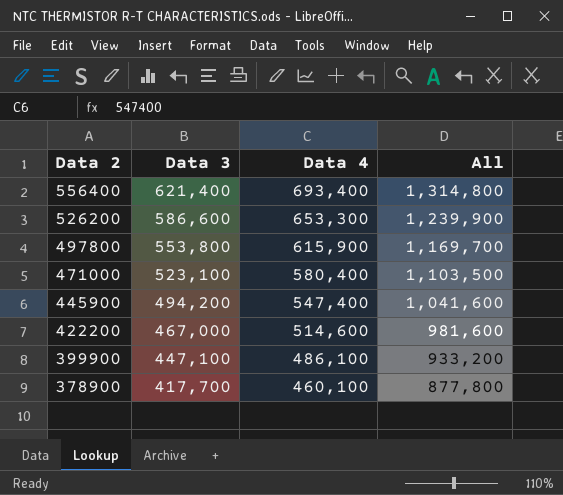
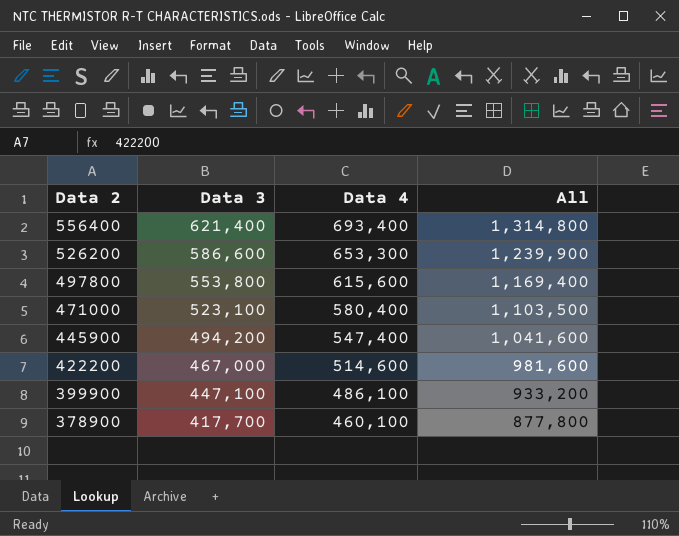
497800 | Data 4: 615,900 -> 615,600
497800 | All: 1,169,700 -> 1,169,400

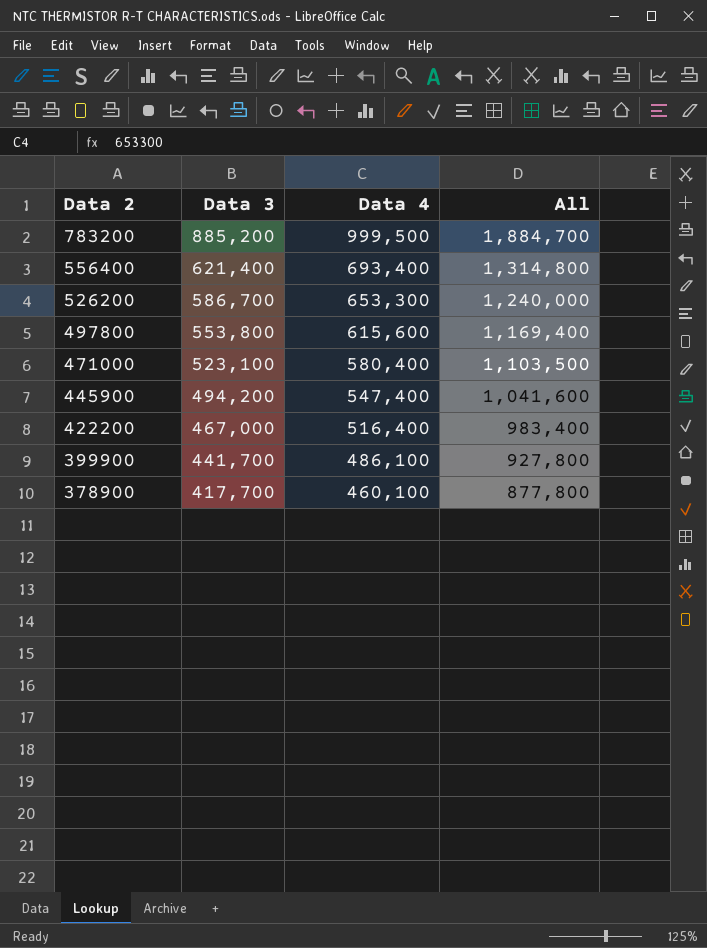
row 783200: none -> 885,200 | 999,500 | 1,884,700
526200 | Data 3: 586,600 -> 586,700
526200 | All: 1,239,900 -> 1,240,000
422200 | Data 4: 514,600 -> 516,400
422200 | All: 981,600 -> 983,400
399900 | Data 3: 447,100 -> 441,700
399900 | All: 933,200 -> 927,800

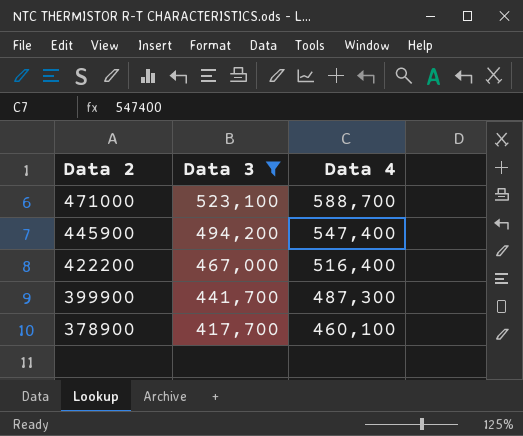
filter: none -> Data 3 <= 523,100
column All | formula: [Data 3] + [Data 4] -> none
471000 | Data 4: 580,400 -> 588,700
399900 | Data 4: 486,100 -> 487,300

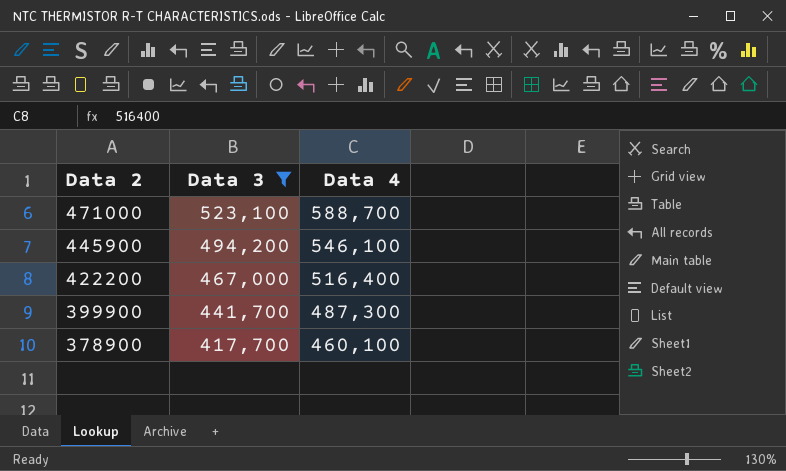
445900 | Data 4: 547,400 -> 546,100

